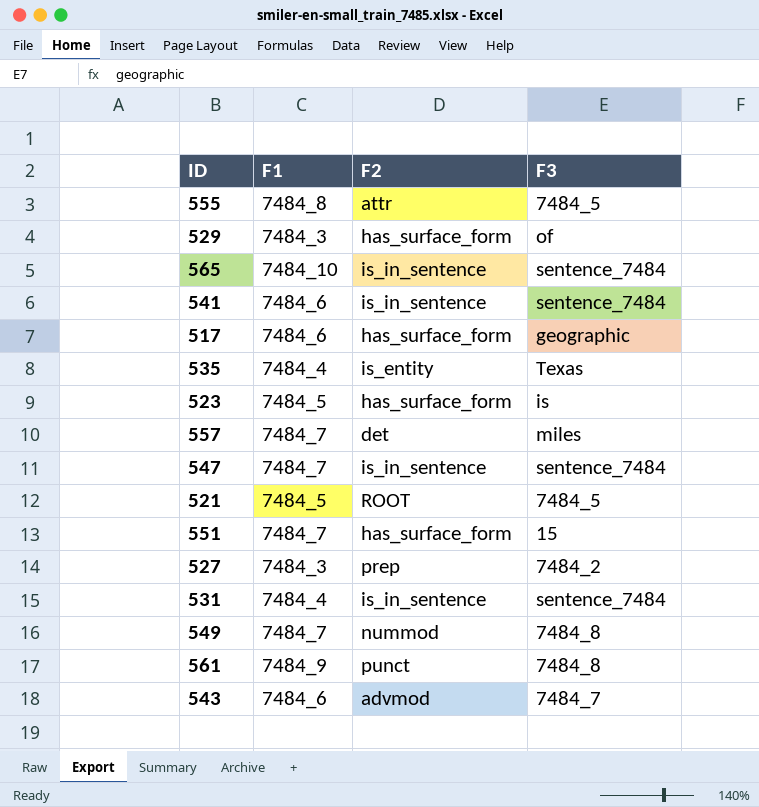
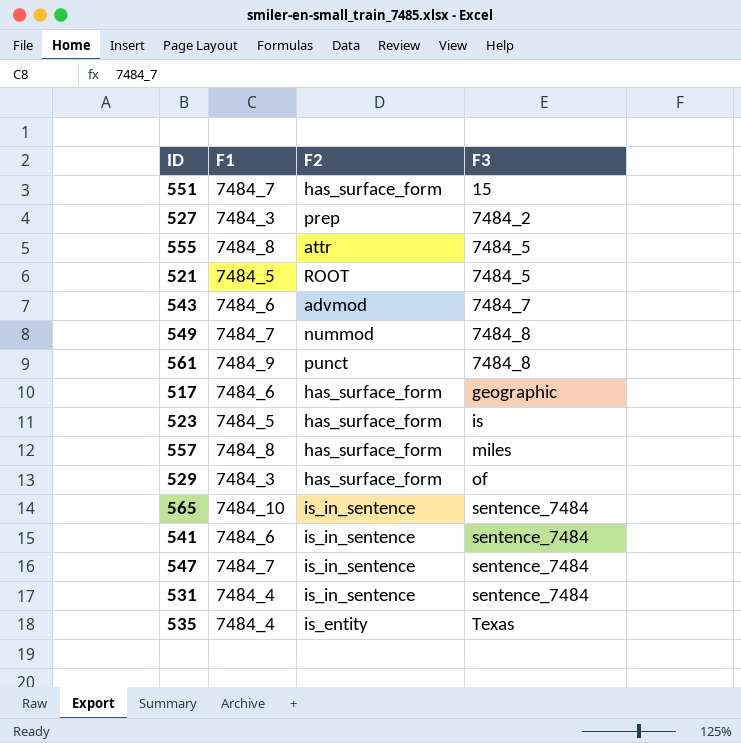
row order: none -> F3 ascending
557 | F1: 7484_7 -> 7484_8
557 | F2: det -> has_surface_form

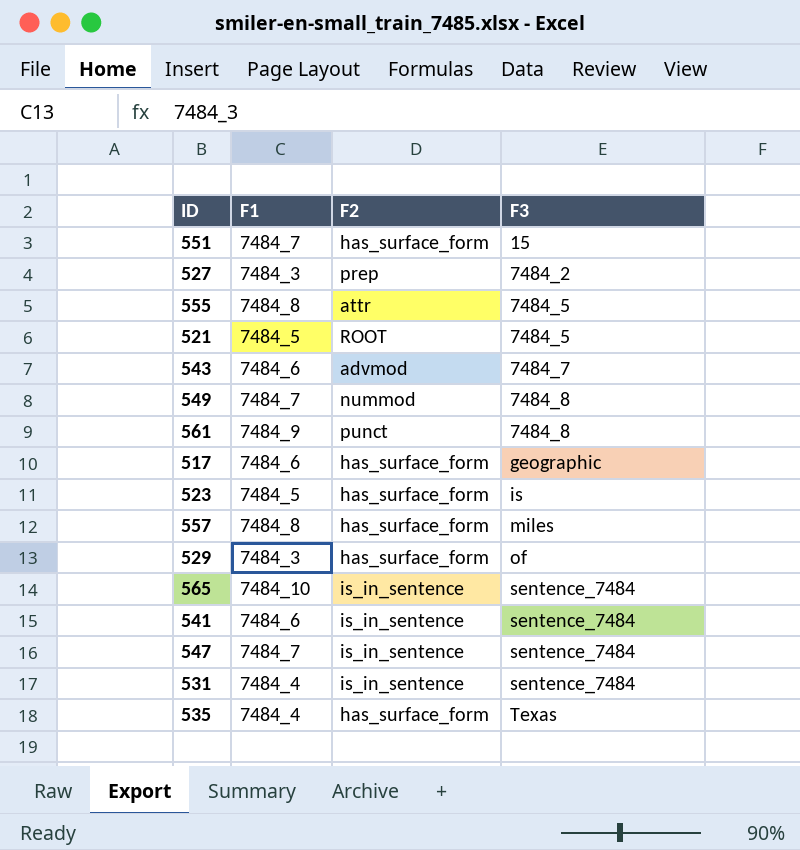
535 | F2: is_entity -> has_surface_form

